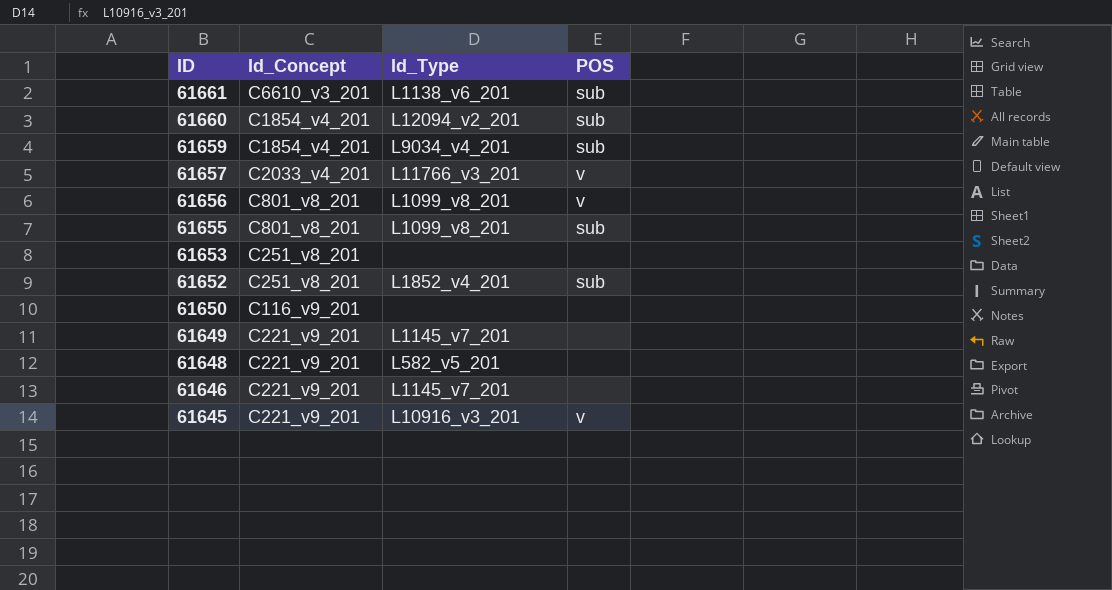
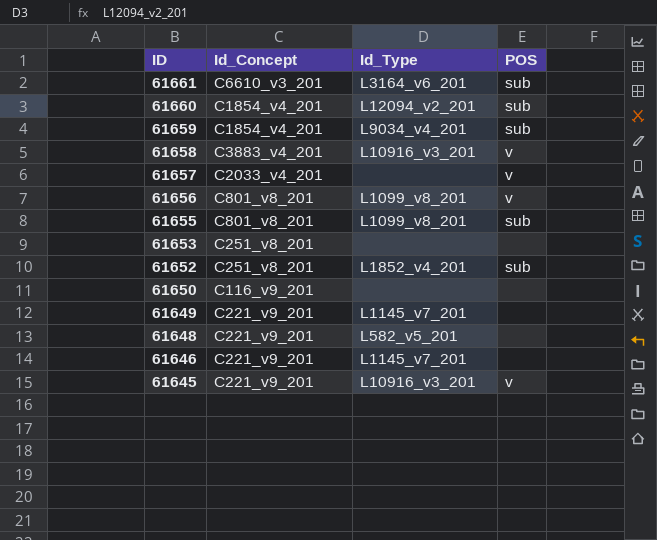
61661 | Id_Type: L1138_v6_201 -> L3164_v6_201
row 61658: none -> C3883_v4_201 | L10916_v3_201 | v
61657 | Id_Type: L11766_v3_201 -> none

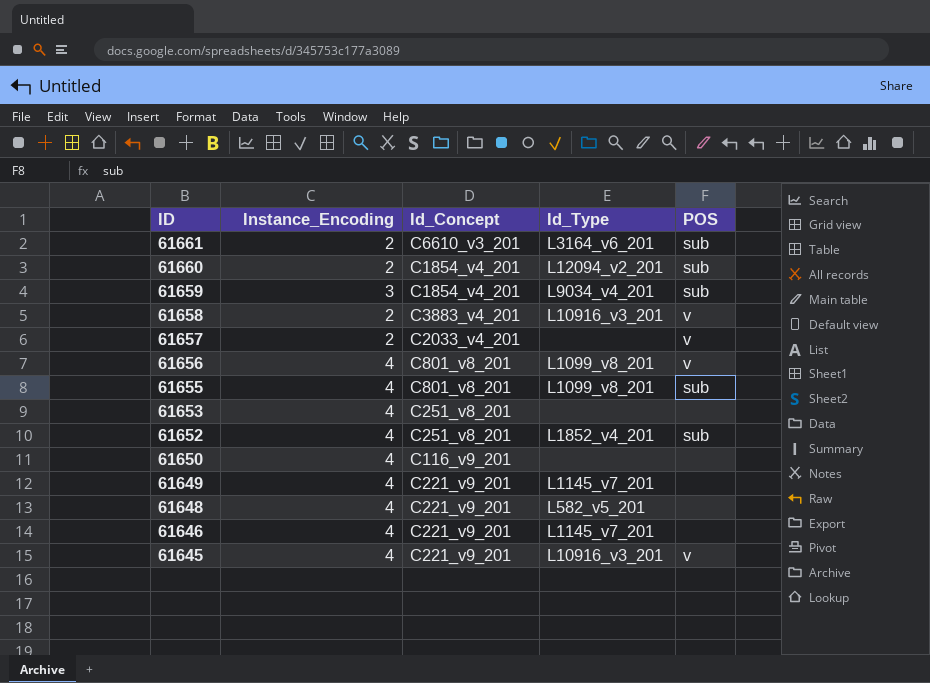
column Instance_Encoding | position: none -> 2

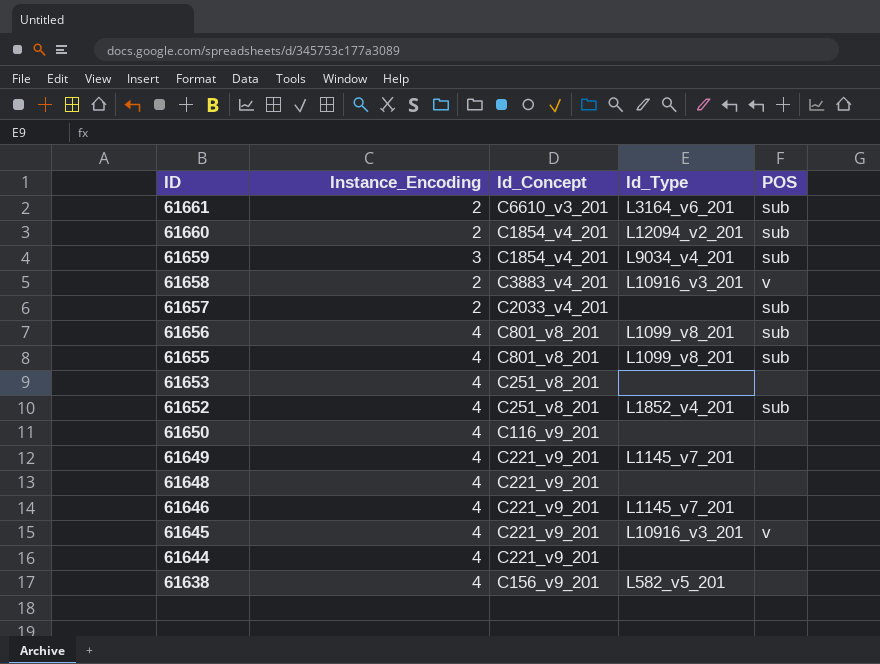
61657 | POS: v -> sub
61656 | POS: v -> sub
61648 | Id_Type: L582_v5_201 -> none
row 61644: none -> 4 | C221_v9_201 | none | none
row 61638: none -> 4 | C156_v9_201 | L582_v5_201 | none

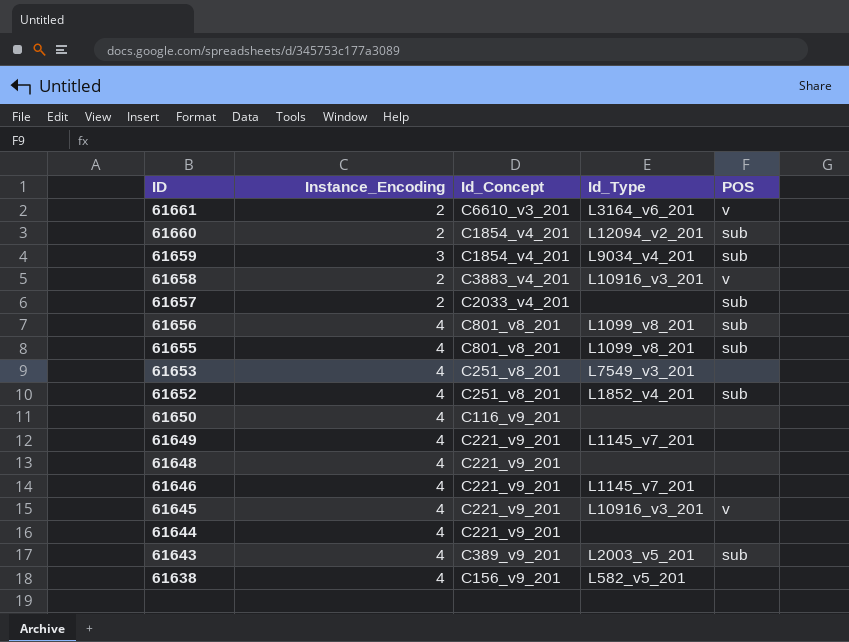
61661 | POS: sub -> v
61653 | Id_Type: none -> L7549_v3_201
row 61643: none -> 4 | C389_v9_201 | L2003_v5_201 | sub

